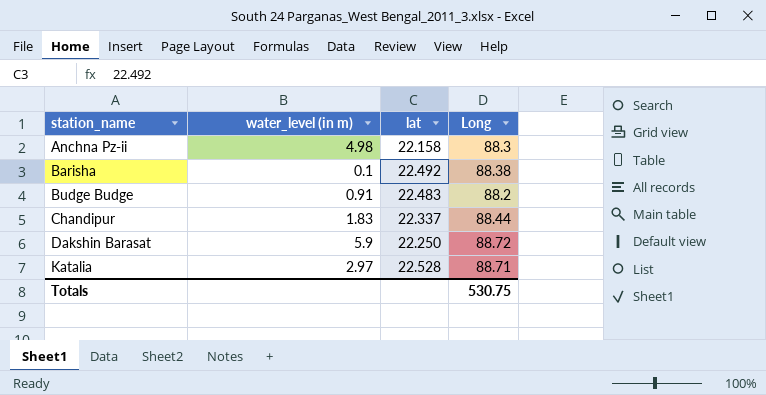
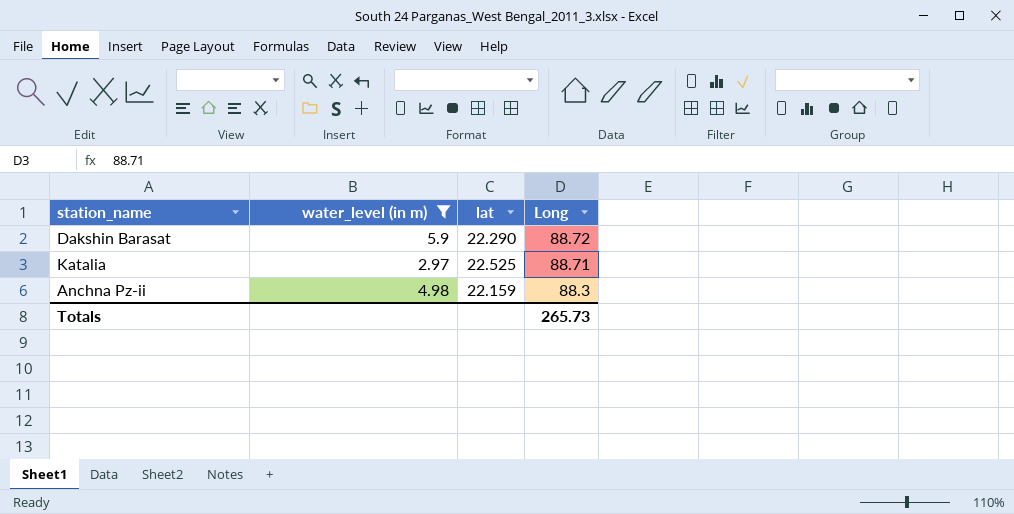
filter: none -> water_level (in m) >= 2.97
row order: station_name ascending -> Long descending
Dakshin Barasat | lat: 22.250 -> 22.290
Katalia | lat: 22.528 -> 22.525
Anchna Pz-ii | lat: 22.158 -> 22.159
Totals | Long: 530.75 -> 265.73

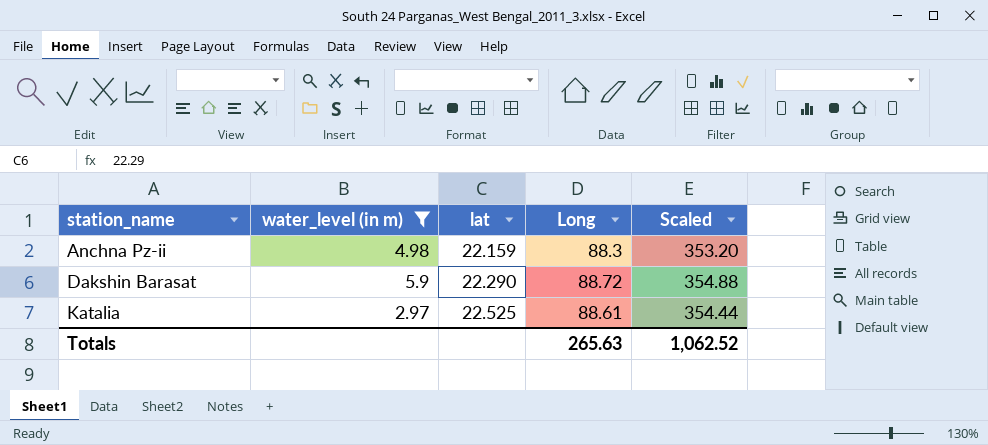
row order: Long descending -> station_name ascending
column Scaled | formula: none -> [Long] * 4
Katalia | Long: 88.71 -> 88.61
Totals | Long: 265.73 -> 265.63

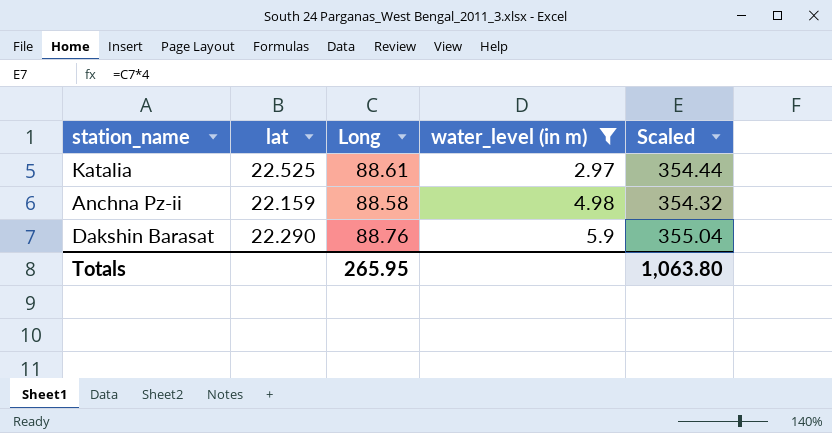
row order: station_name ascending -> water_level (in m) ascending
column water_level (in m) | position: 2 -> 4
Anchna Pz-ii | Long: 88.3 -> 88.58
Anchna Pz-ii | Scaled: 353.20 -> 354.32
Dakshin Barasat | Long: 88.72 -> 88.76
Dakshin Barasat | Scaled: 354.88 -> 355.04
Totals | Long: 265.63 -> 265.95
Totals | Scaled: 1,062.52 -> 1,063.80

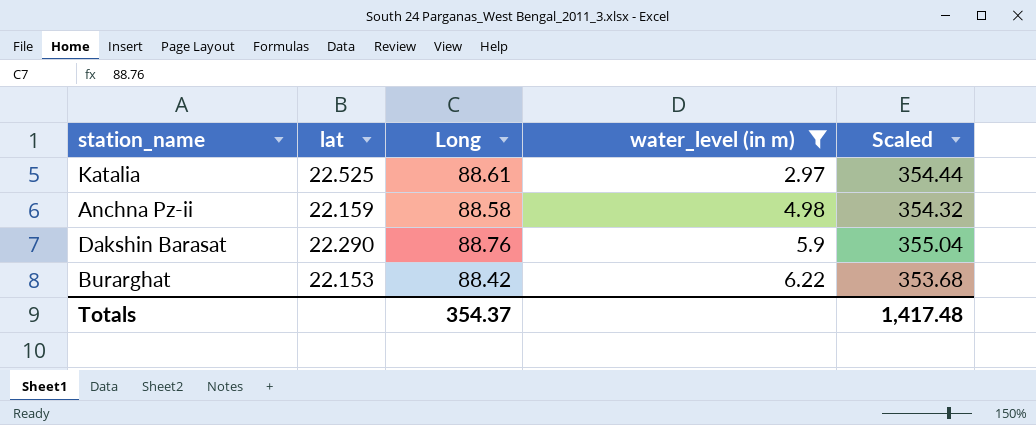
row Burarghat: none -> 22.153 | 88.42 | 6.22 | 353.68
Totals | Long: 265.95 -> 354.37
Totals | Scaled: 1,063.80 -> 1,417.48

